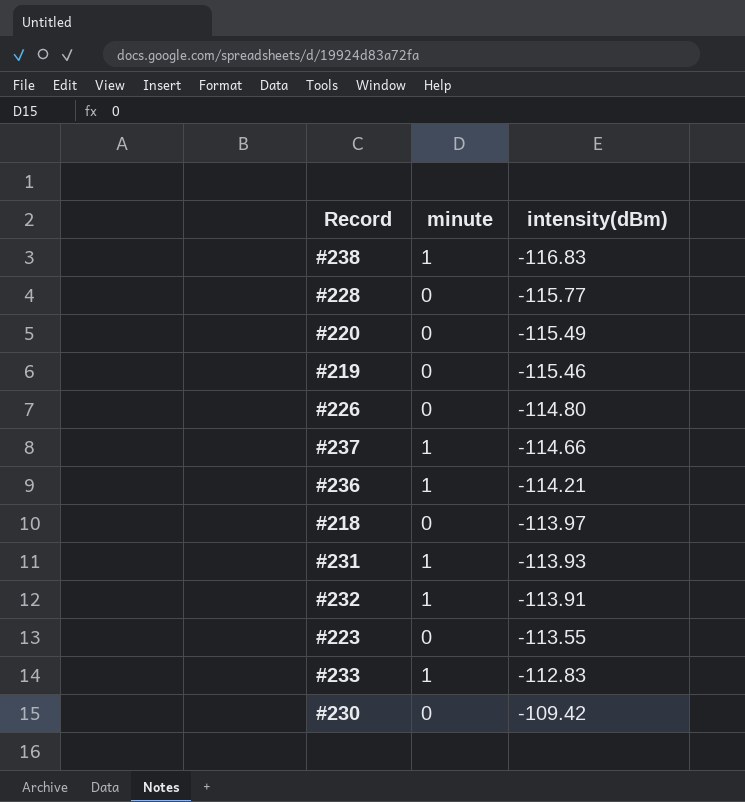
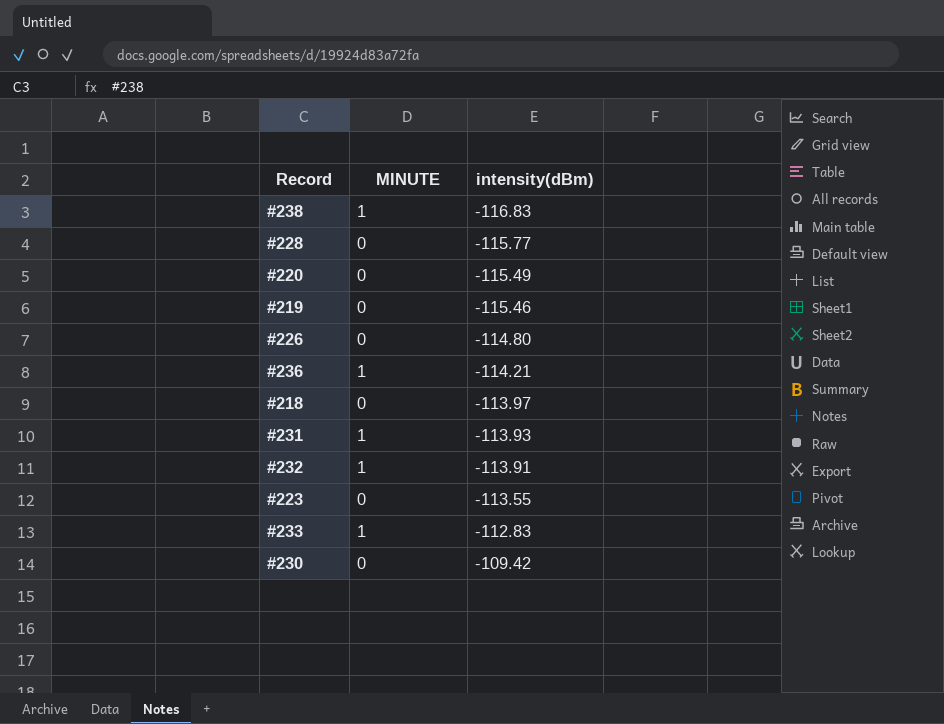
column name: minute -> MINUTE
row #237: 1 | -114.66 -> none

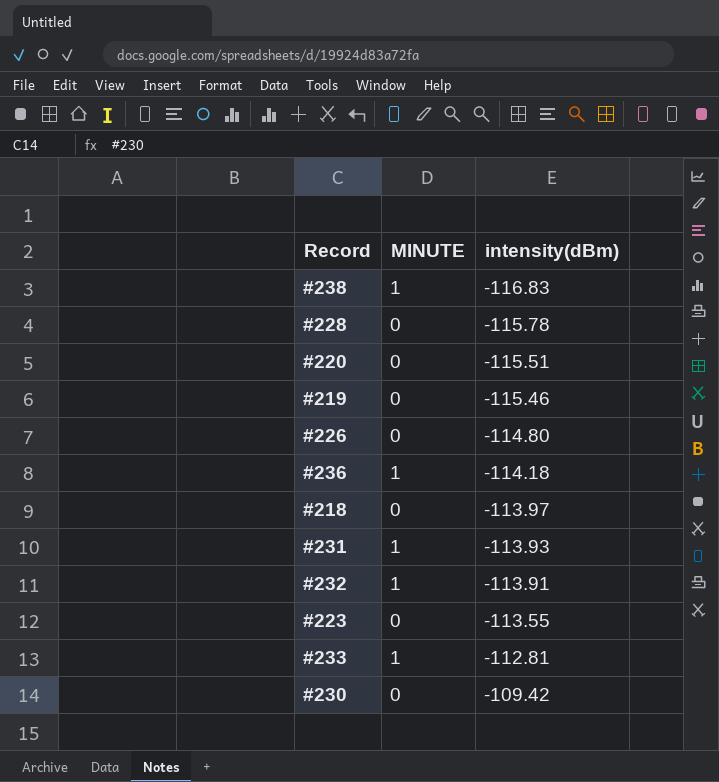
#228 | intensity(dBm): -115.77 -> -115.78
#220 | intensity(dBm): -115.49 -> -115.51
#236 | intensity(dBm): -114.21 -> -114.18
#233 | intensity(dBm): -112.83 -> -112.81

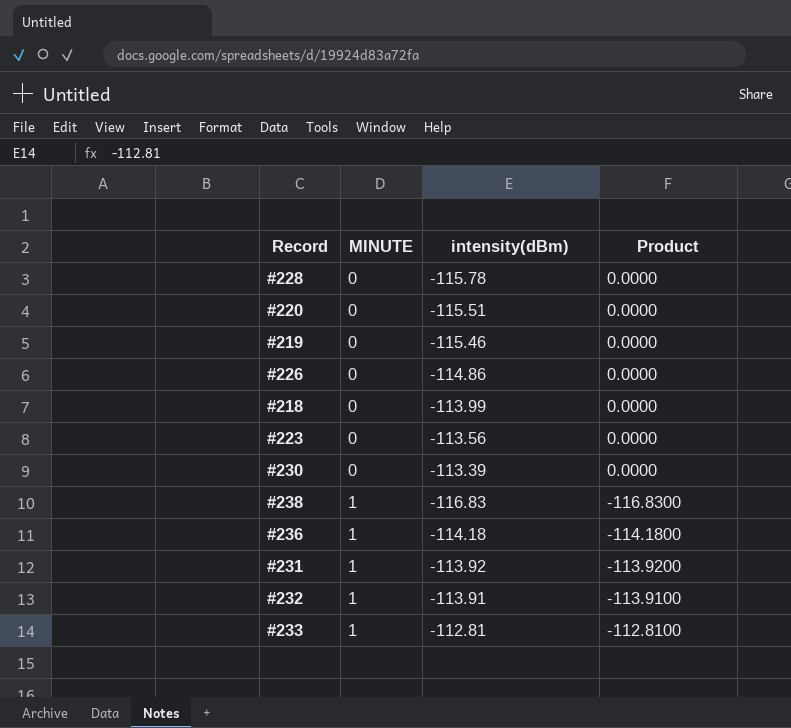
row order: intensity(dBm) ascending -> MINUTE ascending
column Product | formula: none -> [MINUTE] * [intensity(dBm)]
#226 | intensity(dBm): -114.80 -> -114.86
#218 | intensity(dBm): -113.97 -> -113.99
#223 | intensity(dBm): -113.55 -> -113.56
#230 | intensity(dBm): -109.42 -> -113.39
#231 | intensity(dBm): -113.93 -> -113.92

